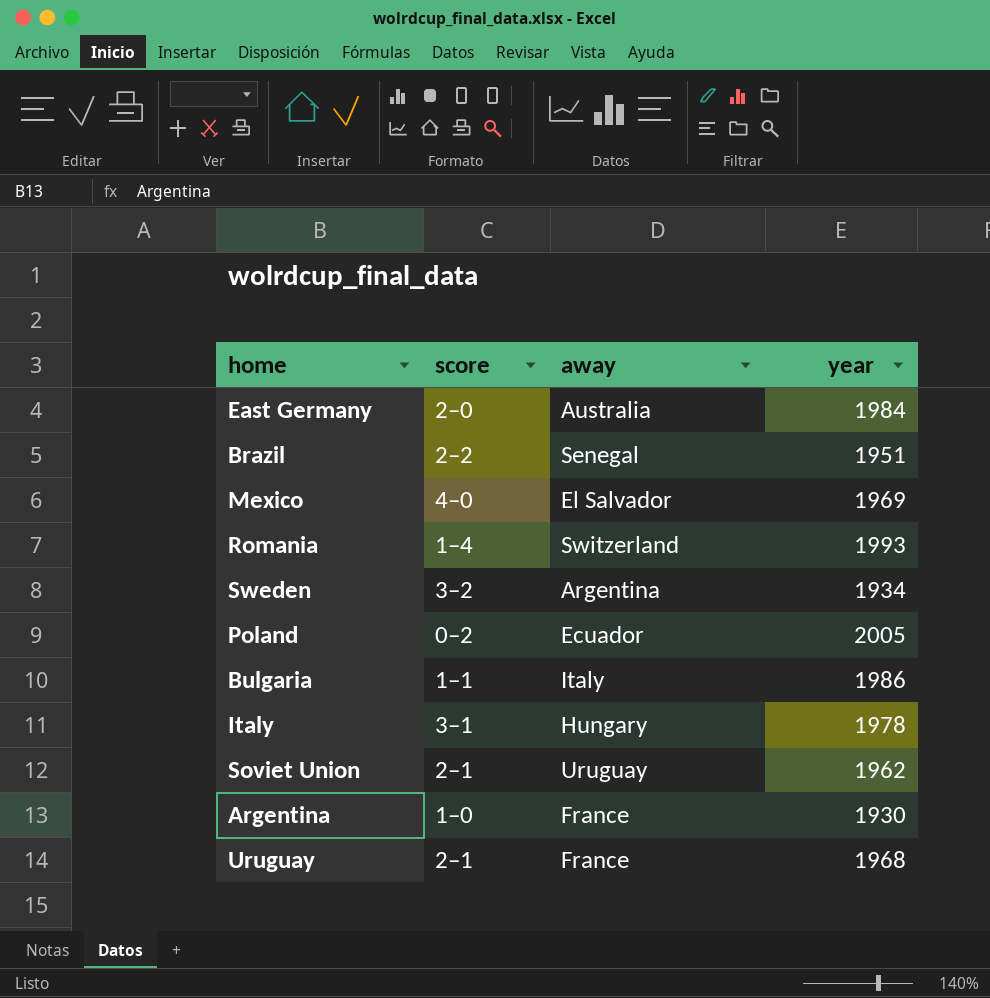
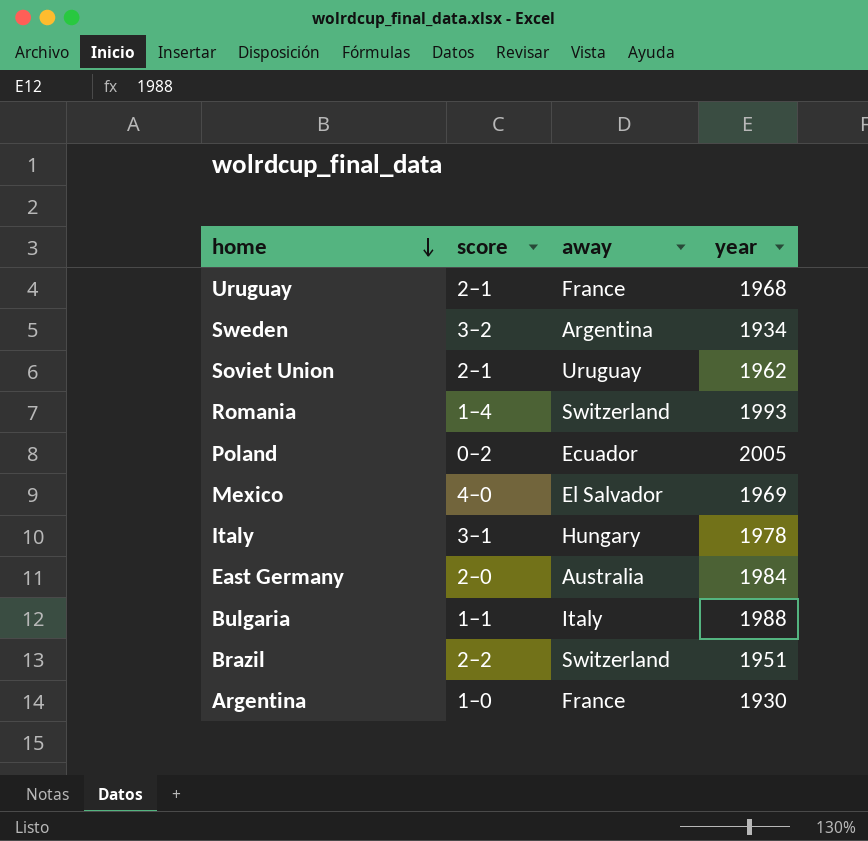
row order: none -> home descending
Bulgaria | year: 1986 -> 1988
Brazil | away: Senegal -> Switzerland

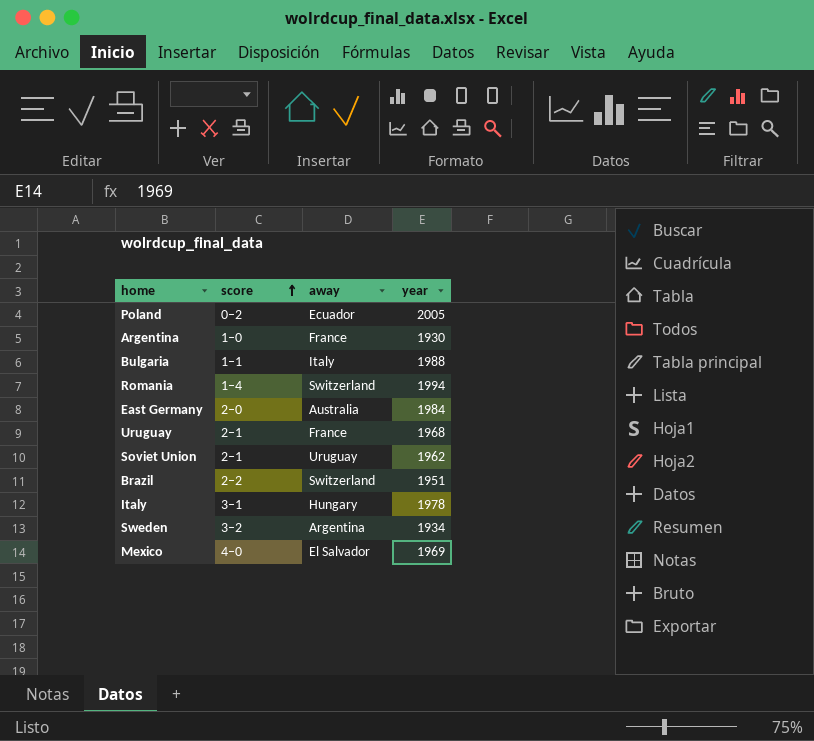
row order: home descending -> score ascending
Romania | year: 1993 -> 1994

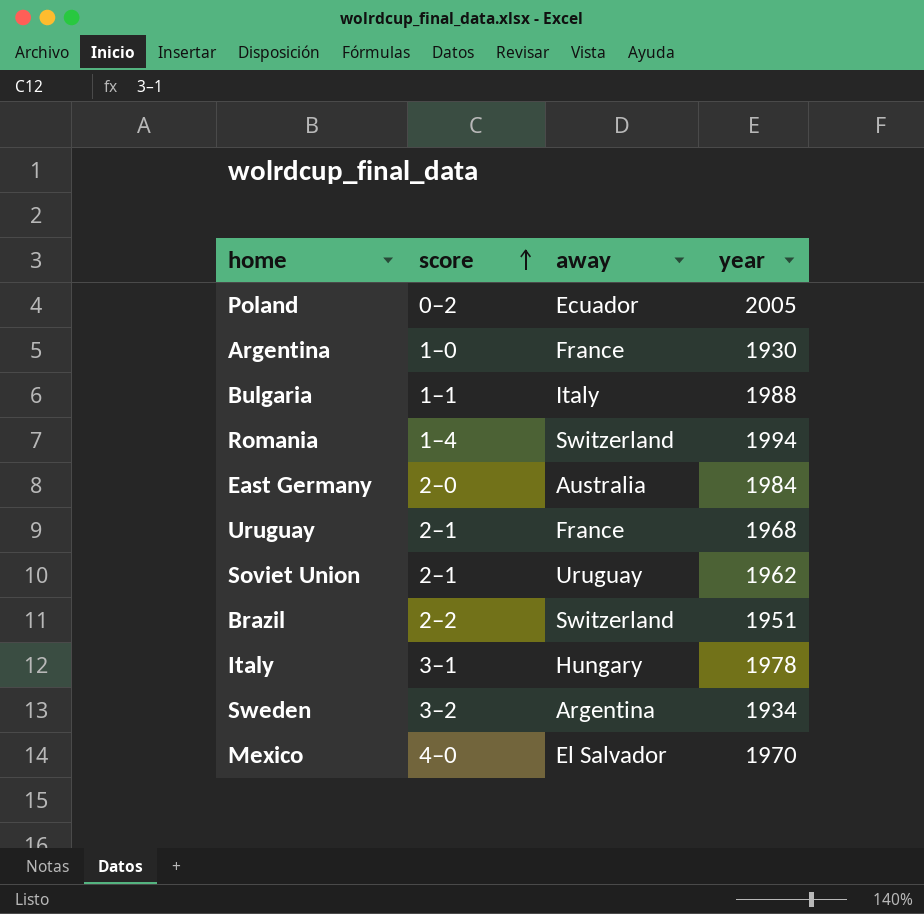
Mexico | year: 1969 -> 1970

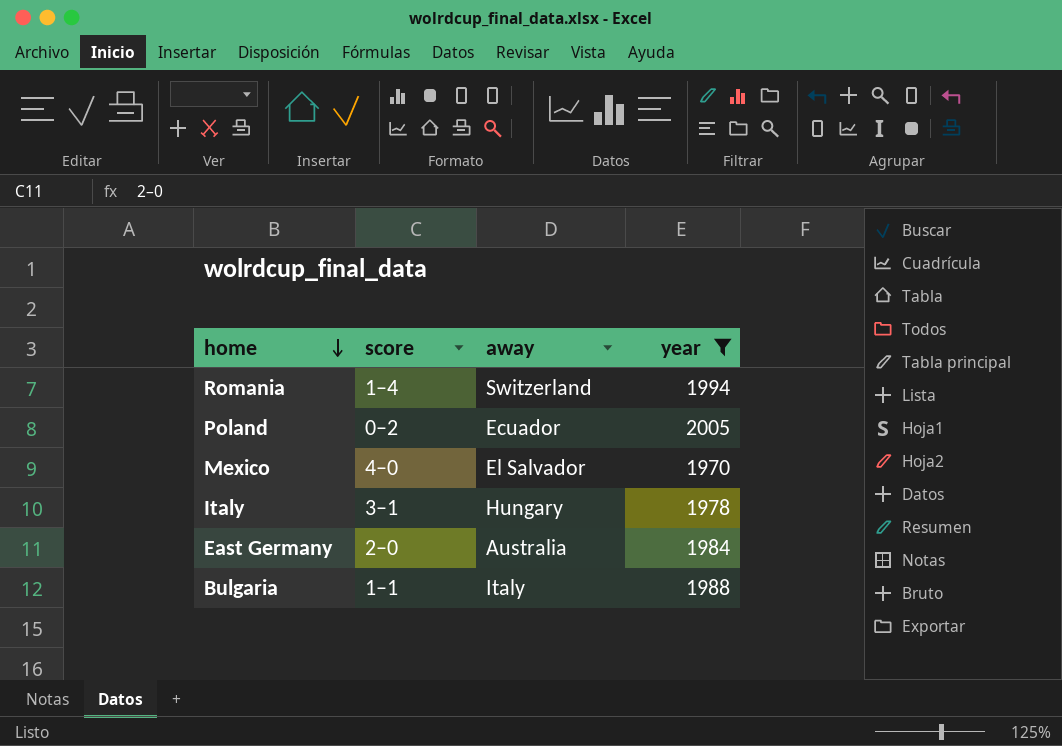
filter: none -> year >= 1970
row order: score ascending -> home descending

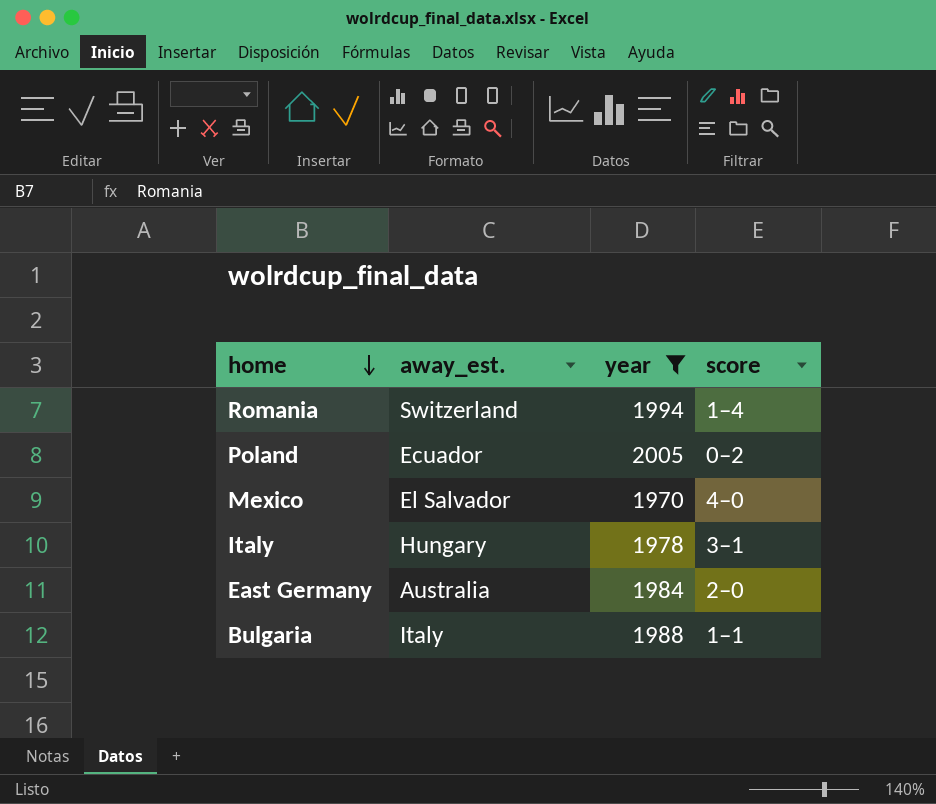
column name: away -> away_est.
column score | position: 2 -> 4

